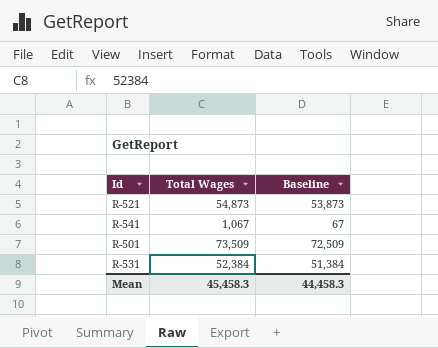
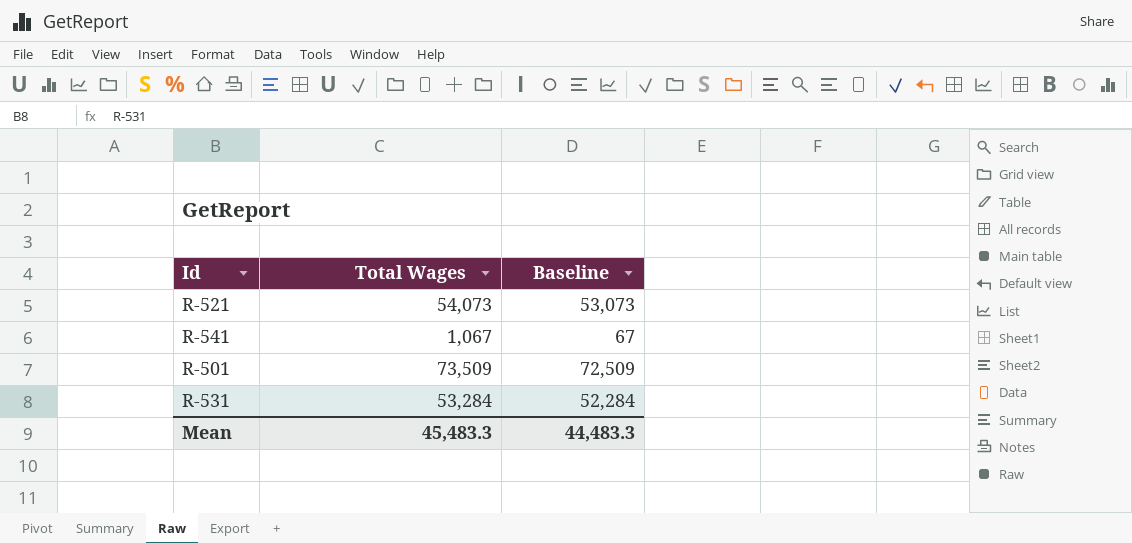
R-521 | Total Wages: 54,873 -> 54,073
R-521 | Baseline: 53,873 -> 53,073
R-531 | Total Wages: 52,384 -> 53,284
R-531 | Baseline: 51,384 -> 52,284
Mean | Total Wages: 45,458.3 -> 45,483.3
Mean | Baseline: 44,458.3 -> 44,483.3

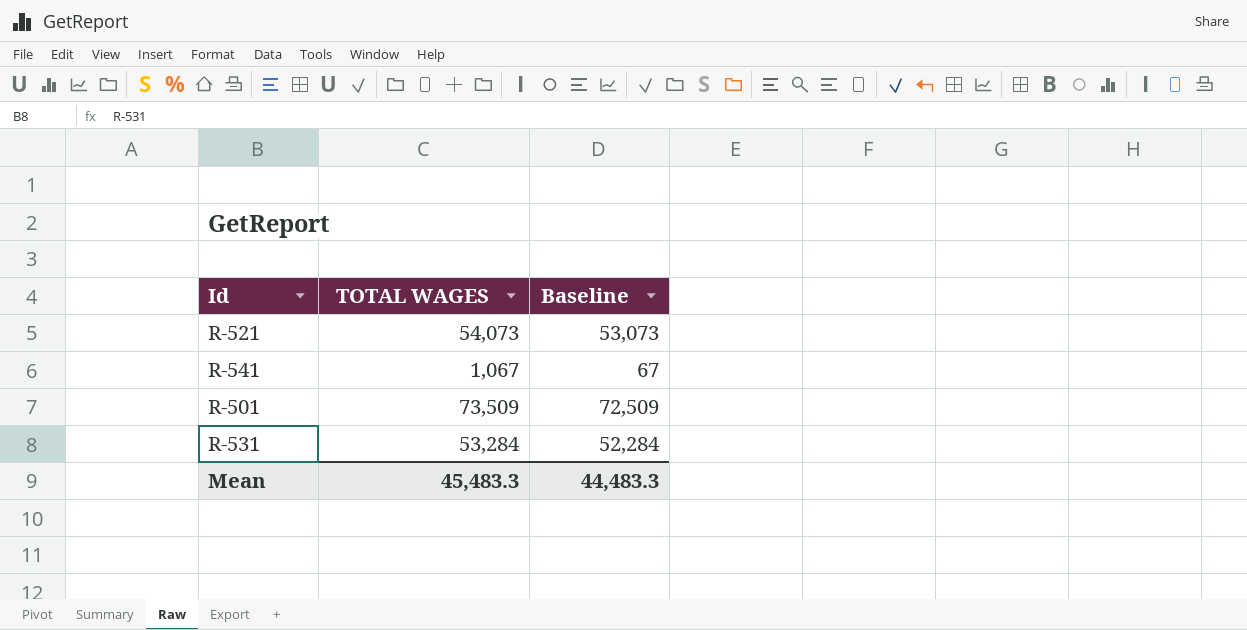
column name: Total Wages -> TOTAL WAGES

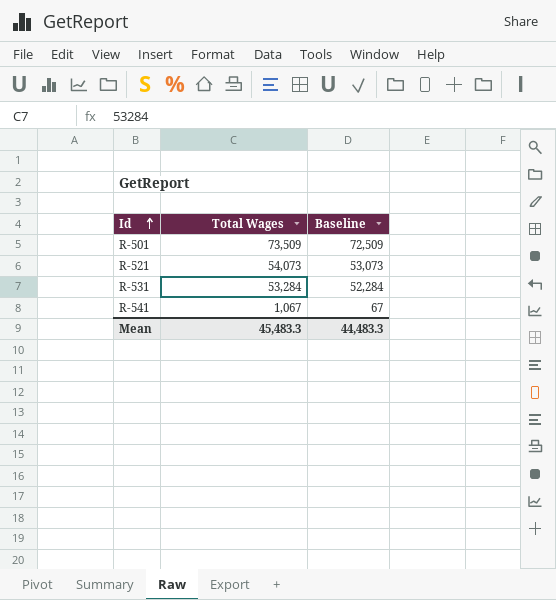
row order: none -> Id ascending
column name: TOTAL WAGES -> Total Wages

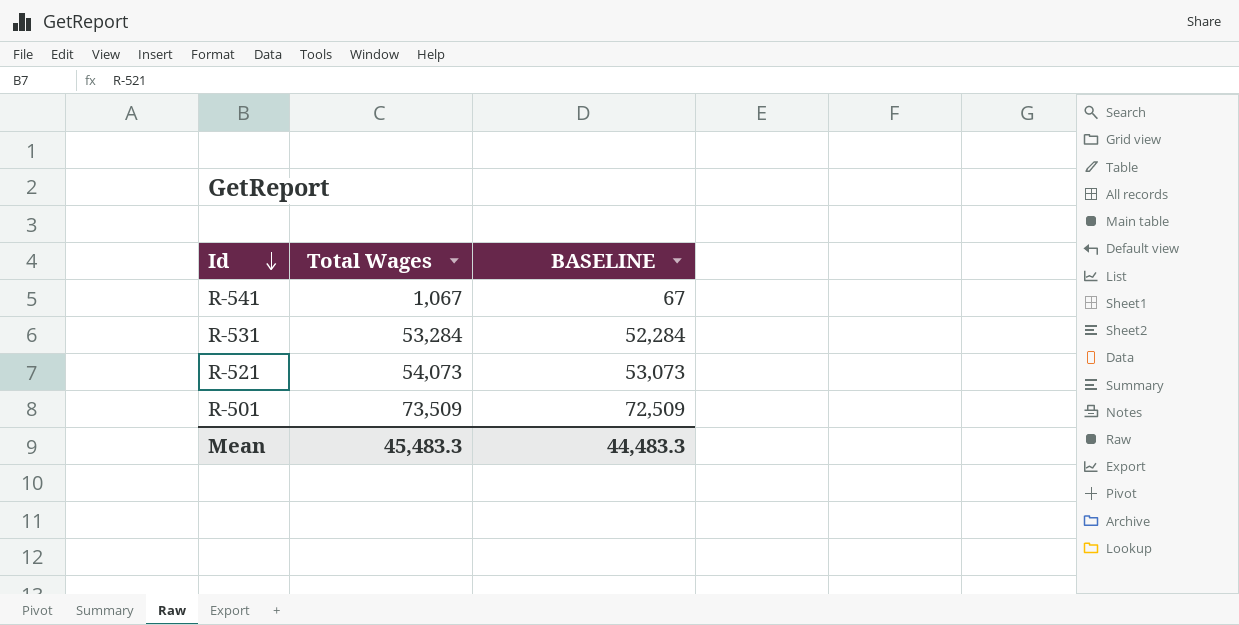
row order: Id ascending -> Id descending
column name: Baseline -> BASELINE

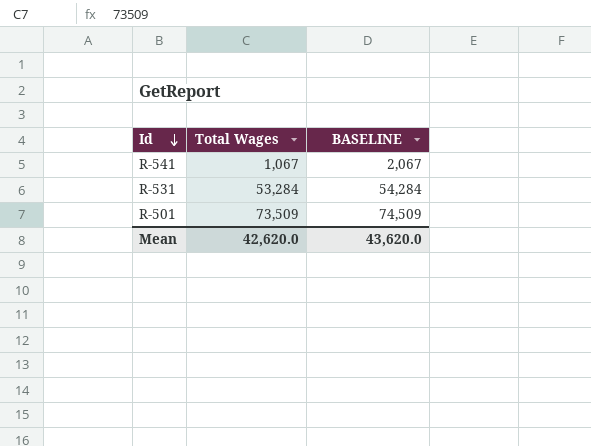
column BASELINE | formula: [Total Wages] - 1000 -> [Total Wages] + 1000
row R-521: 54,073 | 53,073 -> none
Mean | Total Wages: 45,483.3 -> 42,620.0
Mean | BASELINE: 44,483.3 -> 43,620.0

